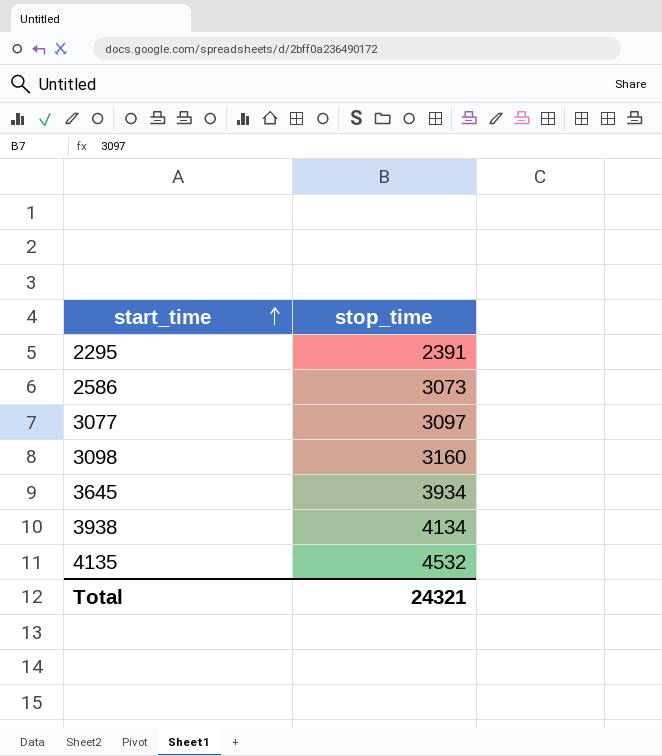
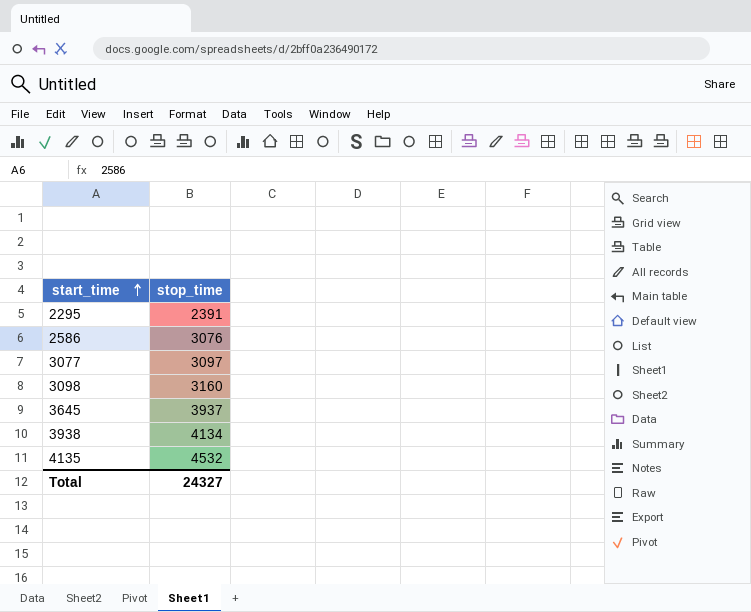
2586 | stop_time: 3073 -> 3076
3645 | stop_time: 3934 -> 3937
Total | stop_time: 24321 -> 24327

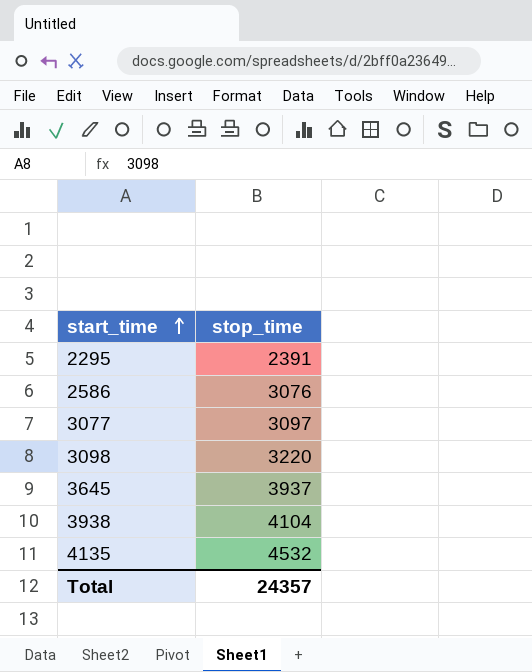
3098 | stop_time: 3160 -> 3220
3938 | stop_time: 4134 -> 4104
Total | stop_time: 24327 -> 24357

